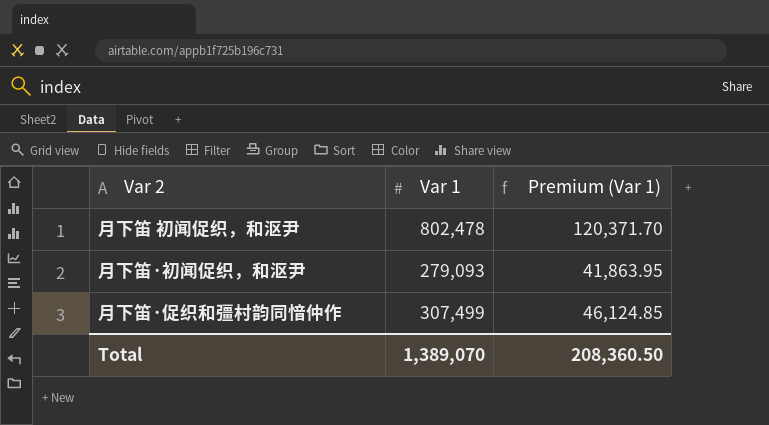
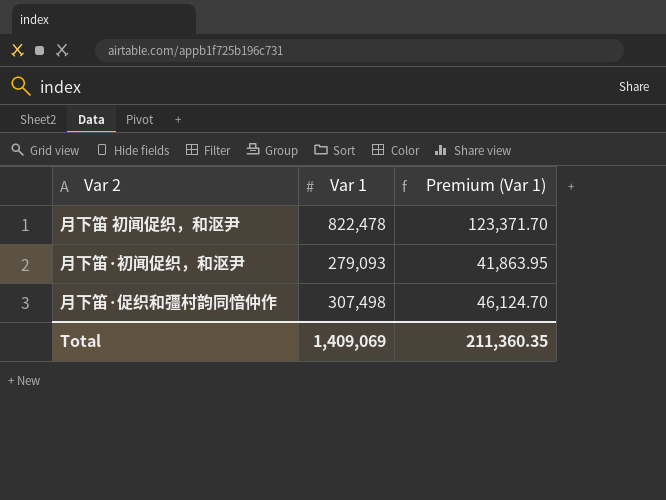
月下笛 初闻促织，和沤尹 | Var 1: 802,478 -> 822,478
月下笛 初闻促织，和沤尹 | Premium (Var 1): 120,371.70 -> 123,371.70
月下笛·促织和彊村韵同愔仲作 | Var 1: 307,499 -> 307,498
月下笛·促织和彊村韵同愔仲作 | Premium (Var 1): 46,124.85 -> 46,124.70
Total | Var 1: 1,389,070 -> 1,409,069
Total | Premium (Var 1): 208,360.50 -> 211,360.35

